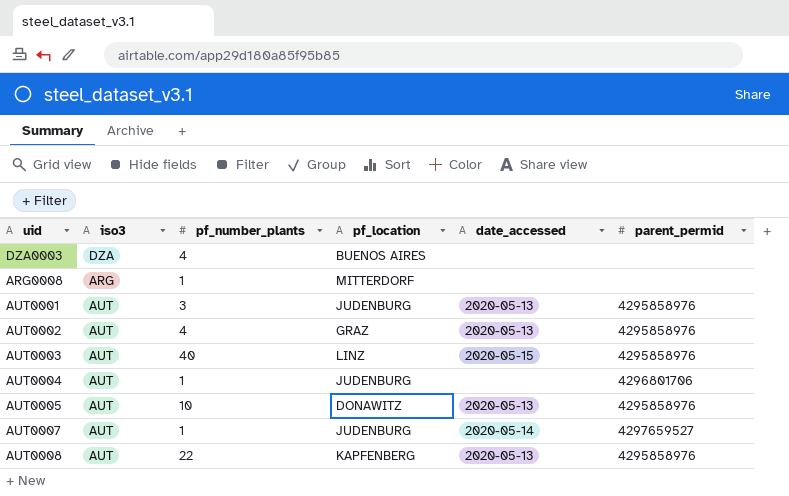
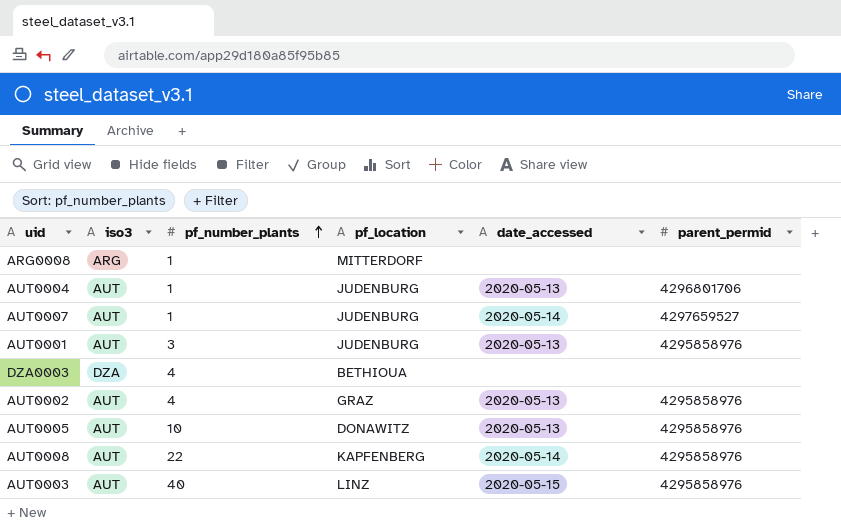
row order: none -> pf_number_plants ascending
AUT0004 | date_accessed: none -> 2020-05-13
DZA0003 | pf_location: BUENOS AIRES -> BETHIOUA
AUT0008 | date_accessed: 2020-05-13 -> 2020-05-14

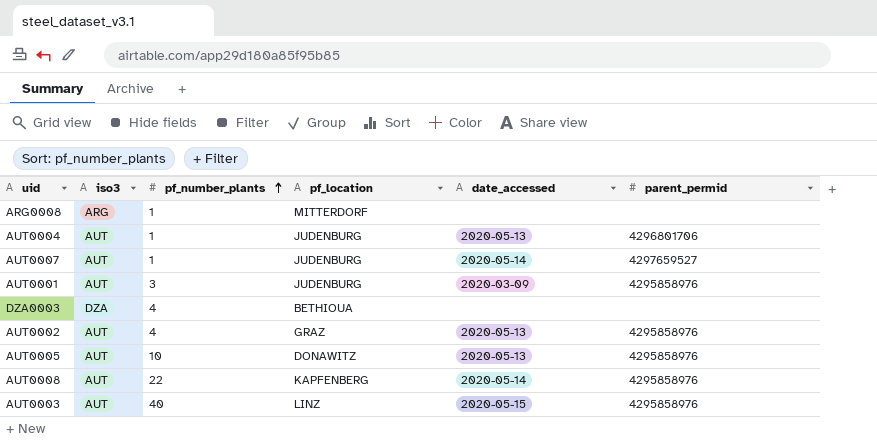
AUT0001 | date_accessed: 2020-05-13 -> 2020-03-09

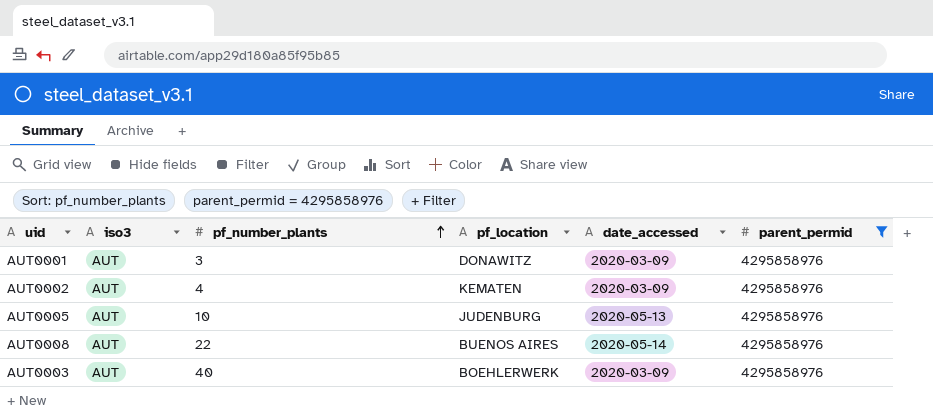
filter: none -> parent_permid = 4295858976
AUT0001 | pf_location: JUDENBURG -> DONAWITZ
AUT0002 | pf_location: GRAZ -> KEMATEN
AUT0002 | date_accessed: 2020-05-13 -> 2020-03-09
AUT0005 | pf_location: DONAWITZ -> JUDENBURG
AUT0008 | pf_location: KAPFENBERG -> BUENOS AIRES
AUT0003 | pf_location: LINZ -> BOEHLERWERK
AUT0003 | date_accessed: 2020-05-15 -> 2020-03-09

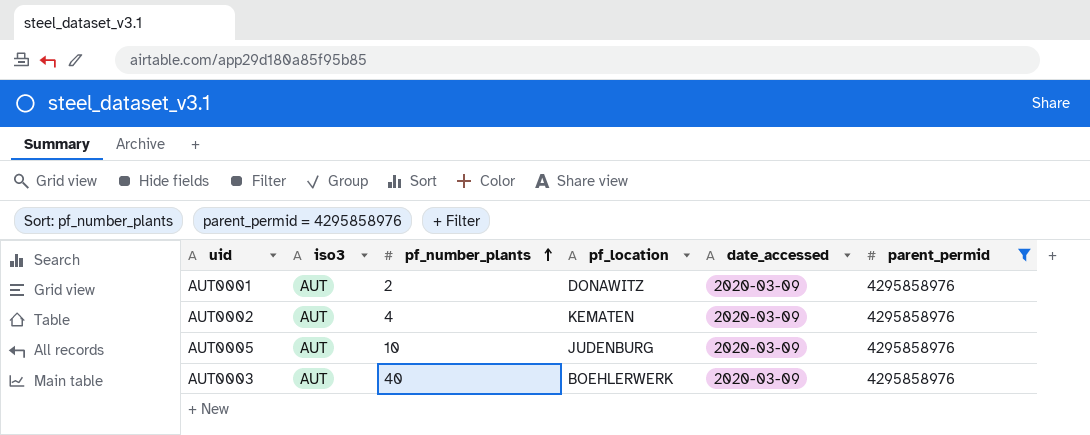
row AUT0008: AUT | 22 | BUENOS AIRES | 2020-05-14 | 4295858976 -> none
AUT0001 | pf_number_plants: 3 -> 2
AUT0005 | date_accessed: 2020-05-13 -> 2020-03-09

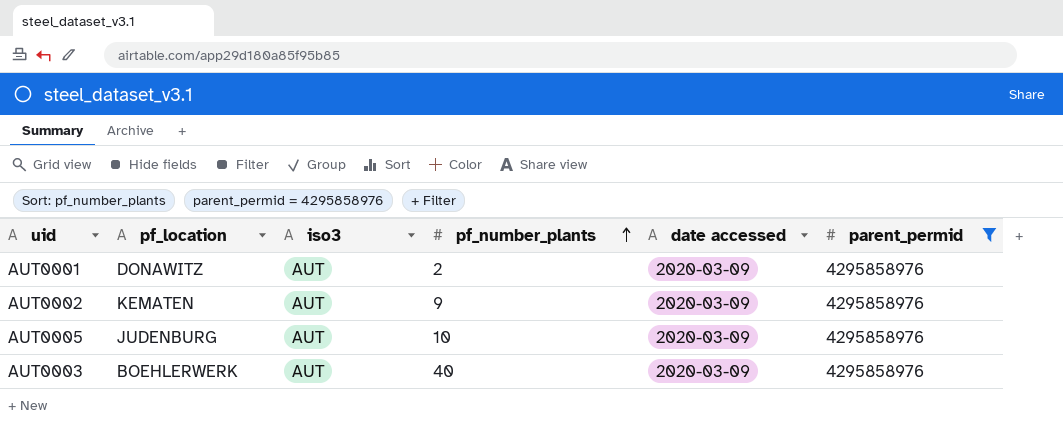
column pf_location | position: 4 -> 2
column name: date_accessed -> date accessed
AUT0002 | pf_number_plants: 4 -> 9

